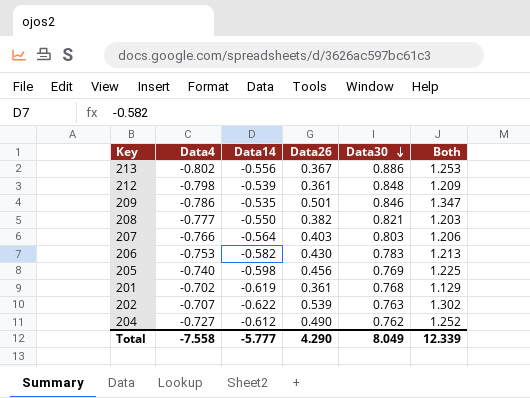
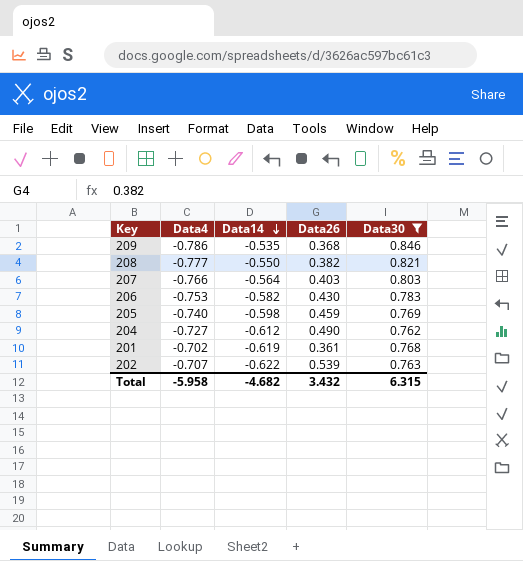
filter: none -> Data30 <= 0.846
row order: Data30 descending -> Data14 descending
column Both | formula: [Data26] + [Data30] -> none
209 | Data26: 0.501 -> 0.368
205 | Data26: 0.456 -> 0.459
Total | Data4: -7.558 -> -5.958
Total | Data14: -5.777 -> -4.682
Total | Data26: 4.290 -> 3.432
Total | Data30: 8.049 -> 6.315

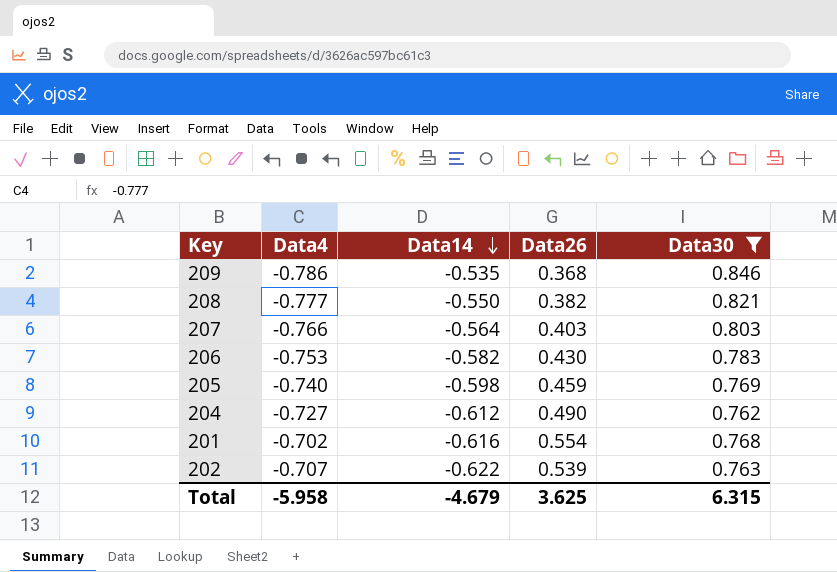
201 | Data14: -0.619 -> -0.616
201 | Data26: 0.361 -> 0.554
Total | Data14: -4.682 -> -4.679
Total | Data26: 3.432 -> 3.625

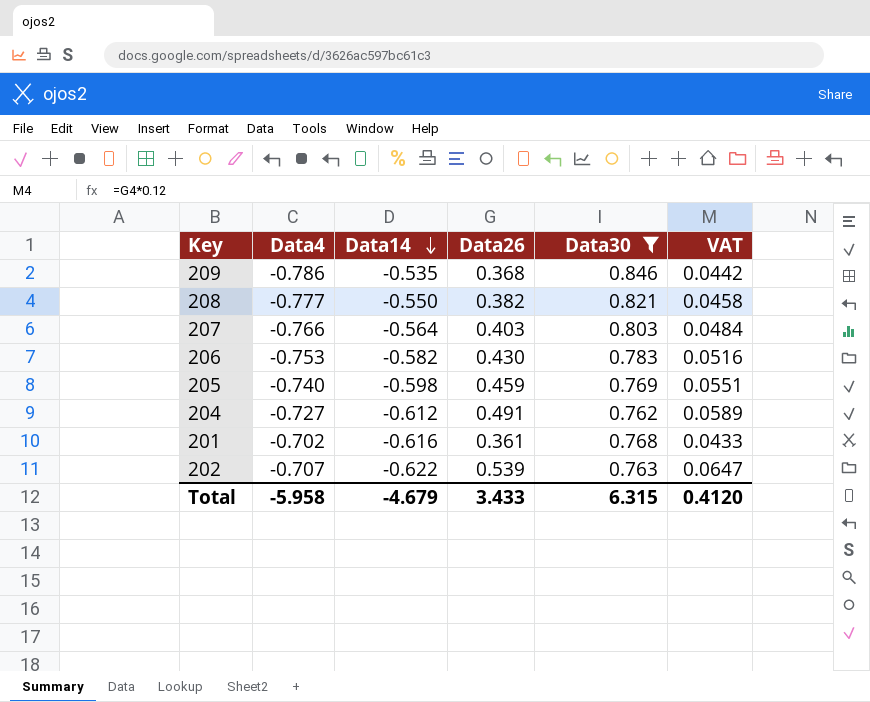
column VAT | formula: none -> [Data26] * 0.12
204 | Data26: 0.490 -> 0.491
201 | Data26: 0.554 -> 0.361
Total | Data26: 3.625 -> 3.433

